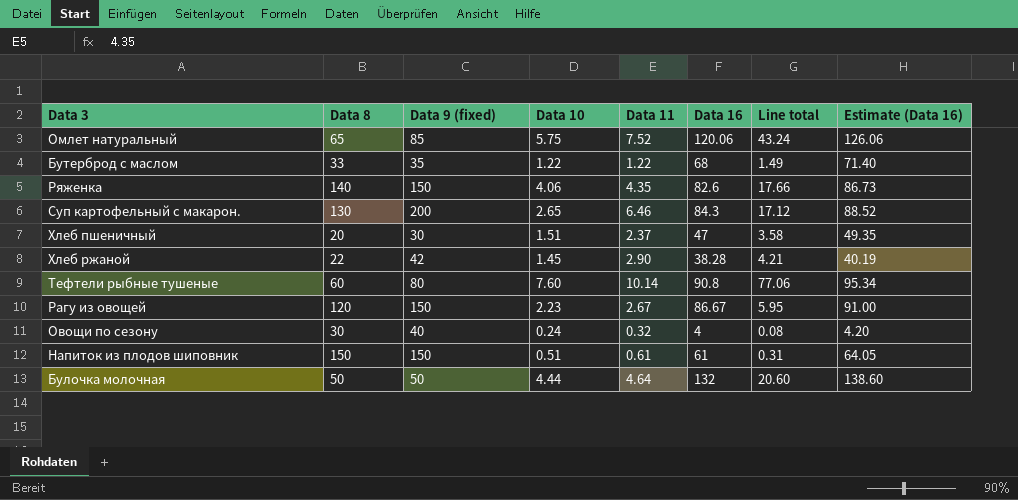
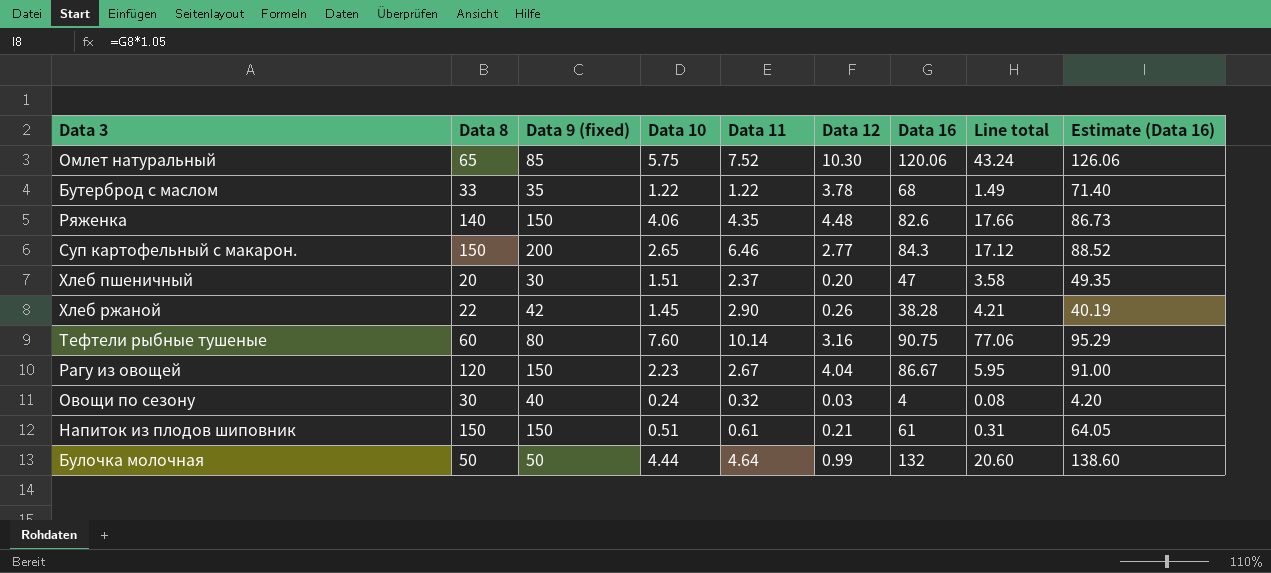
column Data 12 | position: none -> 6
Суп картофельный с макарон. | Data 8: 130 -> 150
Тефтели рыбные тушеные | Data 16: 90.8 -> 90.75
Тефтели рыбные тушеные | Estimate (Data 16): 95.34 -> 95.29

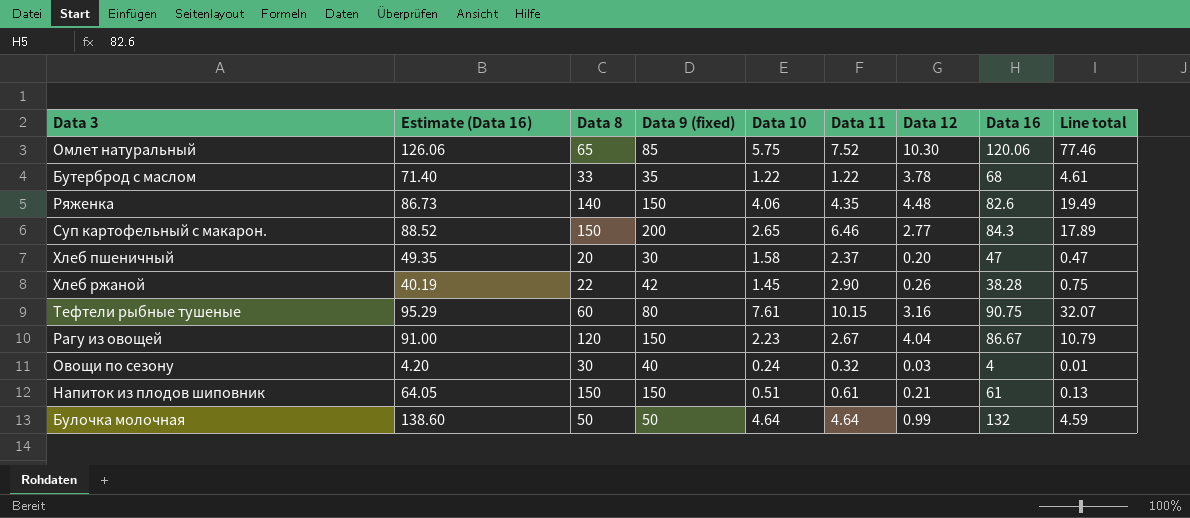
column Estimate (Data 16) | position: 9 -> 2
column Line total | formula: [Data 10] * [Data 11] -> [Data 11] * [Data 12]
Хлеб пшеничный | Data 10: 1.51 -> 1.58
Тефтели рыбные тушеные | Data 10: 7.60 -> 7.61
Тефтели рыбные тушеные | Data 11: 10.14 -> 10.15
Булочка молочная | Data 10: 4.44 -> 4.64

